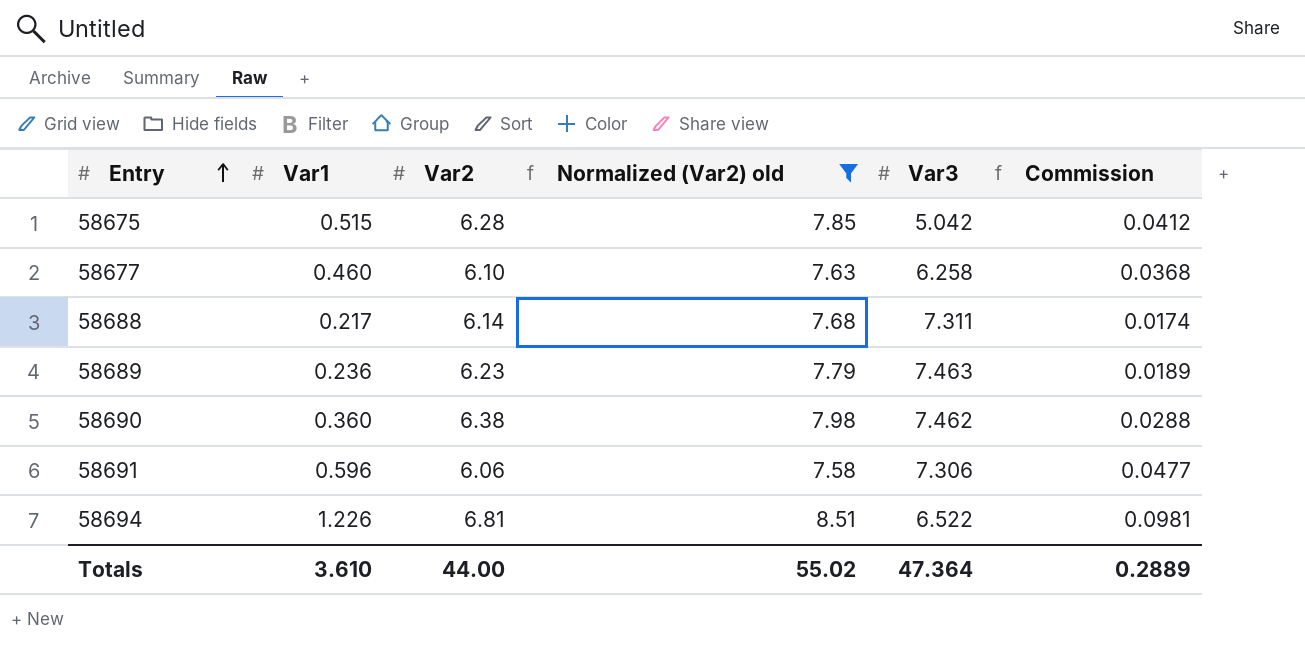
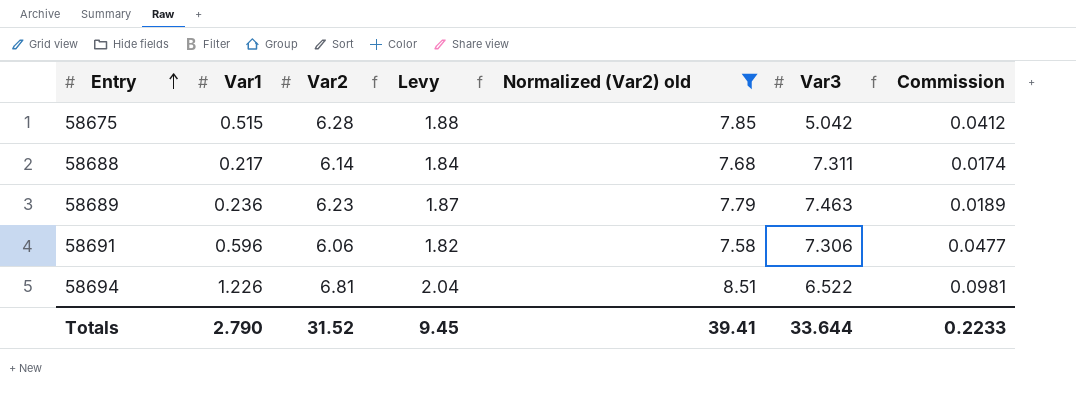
column Levy | formula: none -> [Var2] * 0.3
row 58677: 0.460 | 6.10 | 7.63 | 6.258 | 0.0368 -> none
row 58690: 0.360 | 6.38 | 7.98 | 7.462 | 0.0288 -> none
Totals | Var1: 3.610 -> 2.790
Totals | Var2: 44.00 -> 31.52
Totals | Normalized (Var2) old: 55.02 -> 39.41
Totals | Var3: 47.364 -> 33.644
Totals | Commission: 0.2889 -> 0.2233

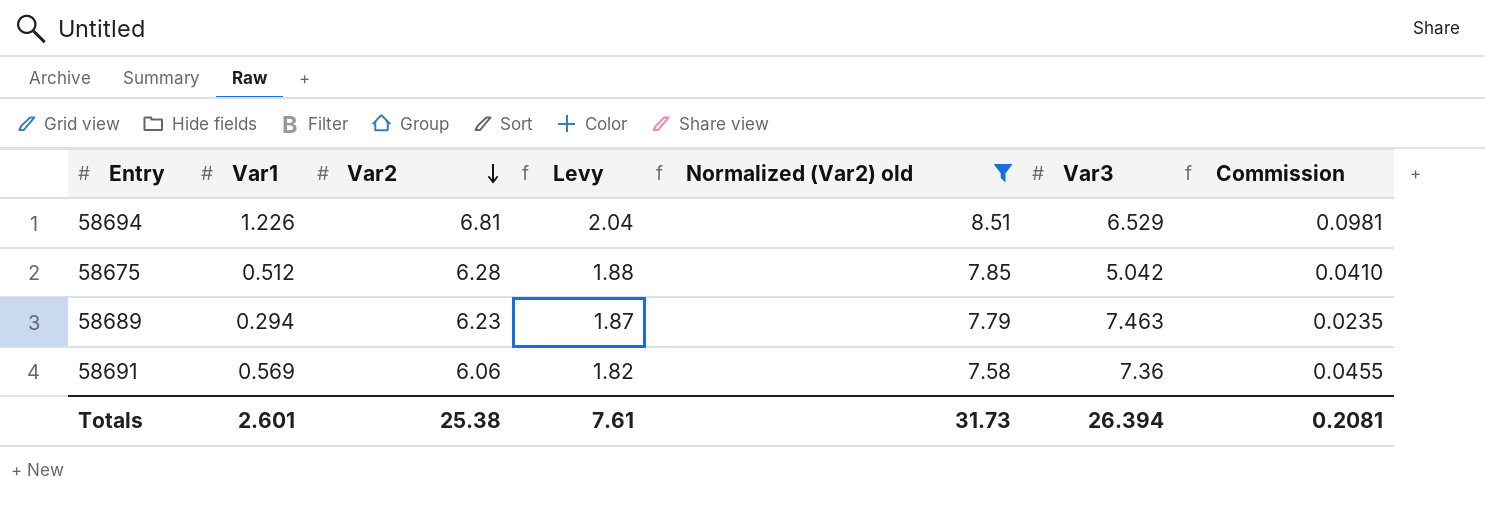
row order: Entry ascending -> Var2 descending
row 58688: 0.217 | 6.14 | 1.84 | 7.68 | 7.311 | 0.0174 -> none
58694 | Var3: 6.522 -> 6.529
58675 | Var1: 0.515 -> 0.512
58675 | Commission: 0.0412 -> 0.0410
58689 | Var1: 0.236 -> 0.294
58689 | Commission: 0.0189 -> 0.0235
58691 | Var1: 0.596 -> 0.569
58691 | Var3: 7.306 -> 7.36
58691 | Commission: 0.0477 -> 0.0455
Totals | Var1: 2.790 -> 2.601
Totals | Var2: 31.52 -> 25.38
Totals | Levy: 9.45 -> 7.61
Totals | Normalized (Var2) old: 39.41 -> 31.73
Totals | Var3: 33.644 -> 26.394
Totals | Commission: 0.2233 -> 0.2081

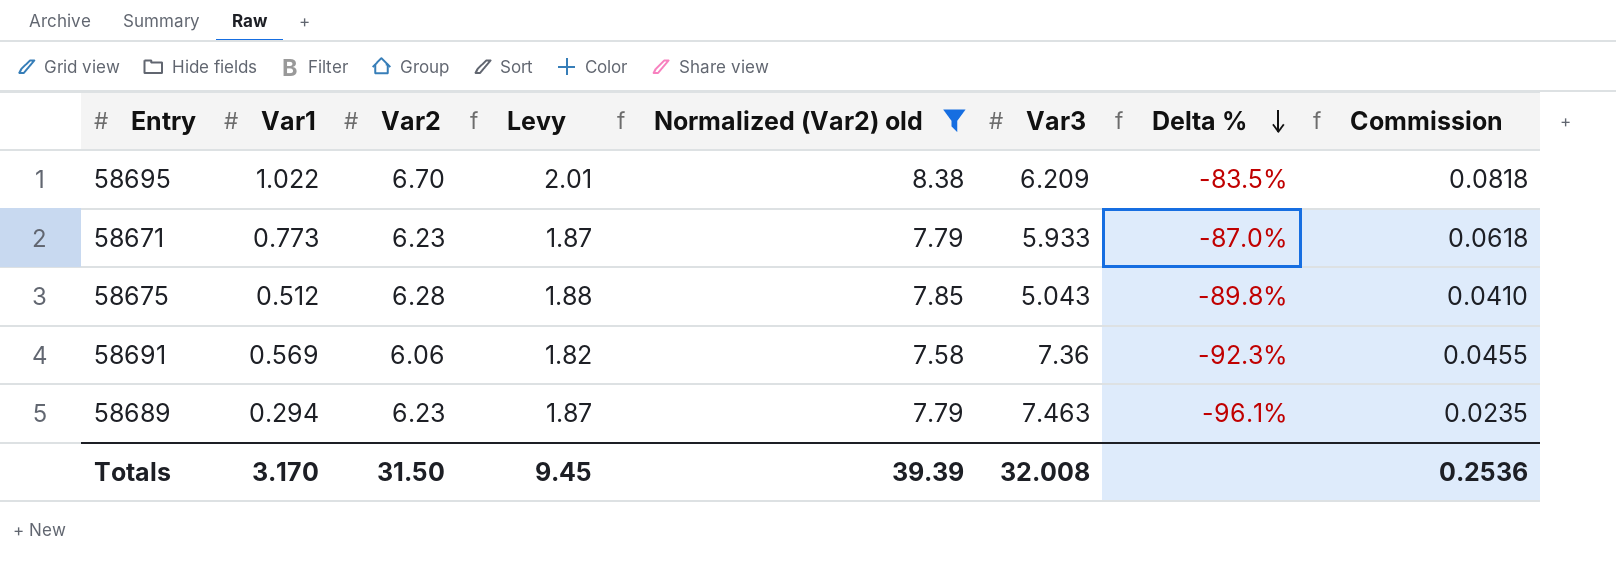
row order: Var2 descending -> Delta % descending
column Delta % | formula: none -> ([Var1] - [Var3]) / [Var3]
row 58694: 1.226 | 6.81 | 2.04 | 8.51 | 6.529 | 0.0981 -> none
row 58695: none -> 1.022 | 6.70 | 2.01 | 8.38 | 6.209 | -83.5% | 0.0818
row 58671: none -> 0.773 | 6.23 | 1.87 | 7.79 | 5.933 | -87.0% | 0.0618
58675 | Var3: 5.042 -> 5.043
Totals | Var1: 2.601 -> 3.170
Totals | Var2: 25.38 -> 31.50
Totals | Levy: 7.61 -> 9.45
Totals | Normalized (Var2) old: 31.73 -> 39.39
Totals | Var3: 26.394 -> 32.008
Totals | Commission: 0.2081 -> 0.2536

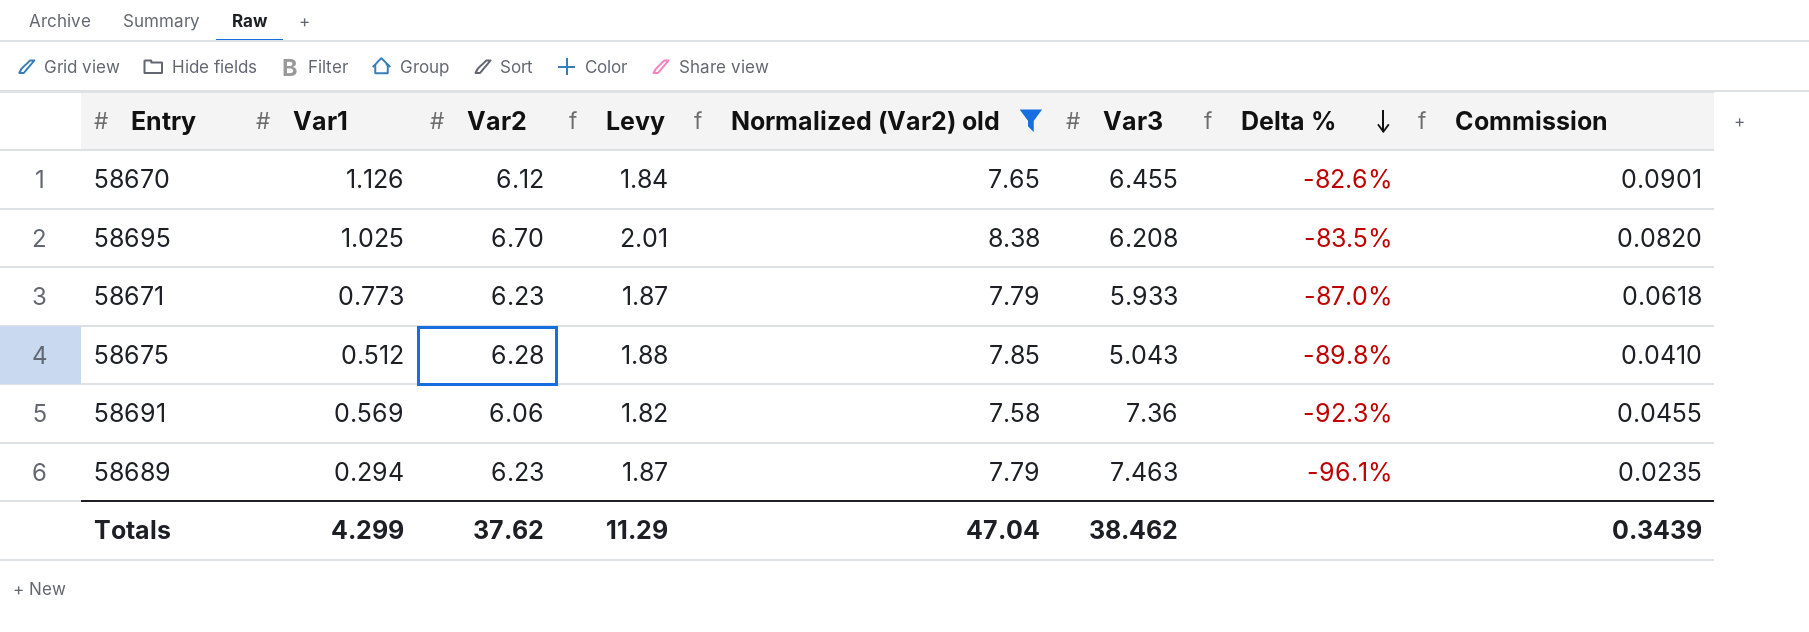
row 58670: none -> 1.126 | 6.12 | 1.84 | 7.65 | 6.455 | -82.6% | 0.0901
58695 | Var1: 1.022 -> 1.025
58695 | Var3: 6.209 -> 6.208
58695 | Commission: 0.0818 -> 0.0820
Totals | Var1: 3.170 -> 4.299
Totals | Var2: 31.50 -> 37.62
Totals | Levy: 9.45 -> 11.29
Totals | Normalized (Var2) old: 39.39 -> 47.04
Totals | Var3: 32.008 -> 38.462
Totals | Commission: 0.2536 -> 0.3439

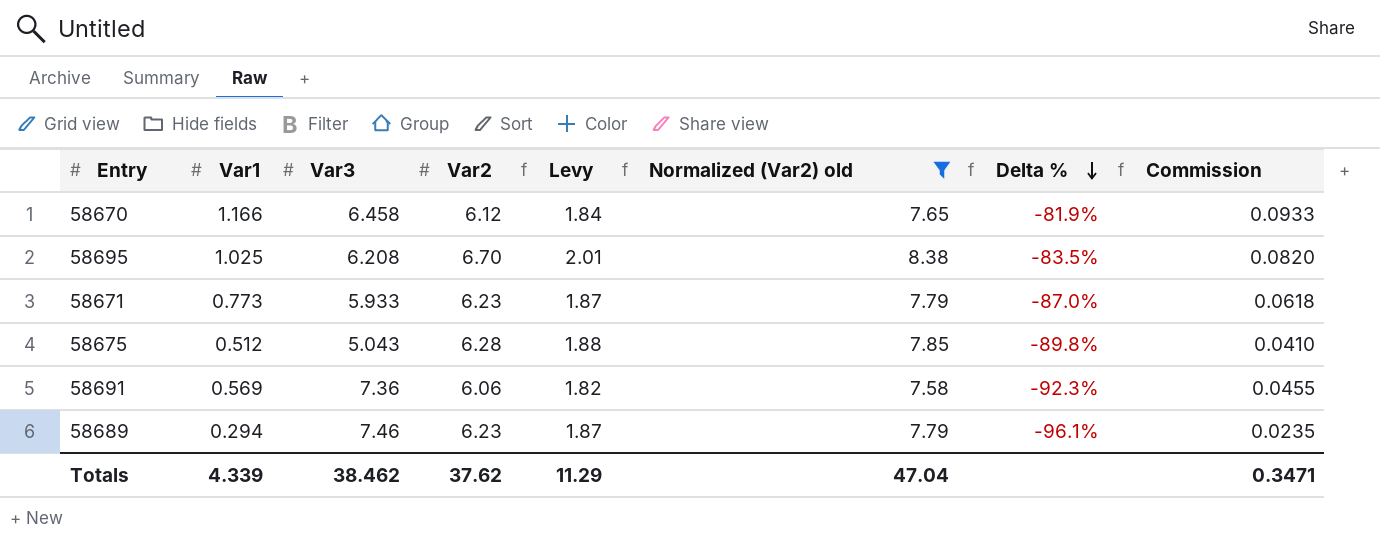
column Var3 | position: 6 -> 3
58670 | Var1: 1.126 -> 1.166
58670 | Var3: 6.455 -> 6.458
58670 | Delta %: -82.6% -> -81.9%
58670 | Commission: 0.0901 -> 0.0933
58689 | Var3: 7.463 -> 7.46
Totals | Var1: 4.299 -> 4.339
Totals | Commission: 0.3439 -> 0.3471

